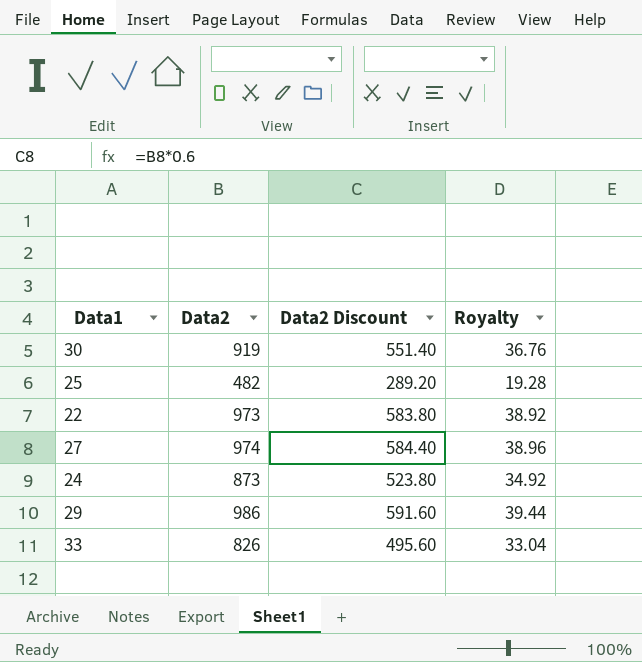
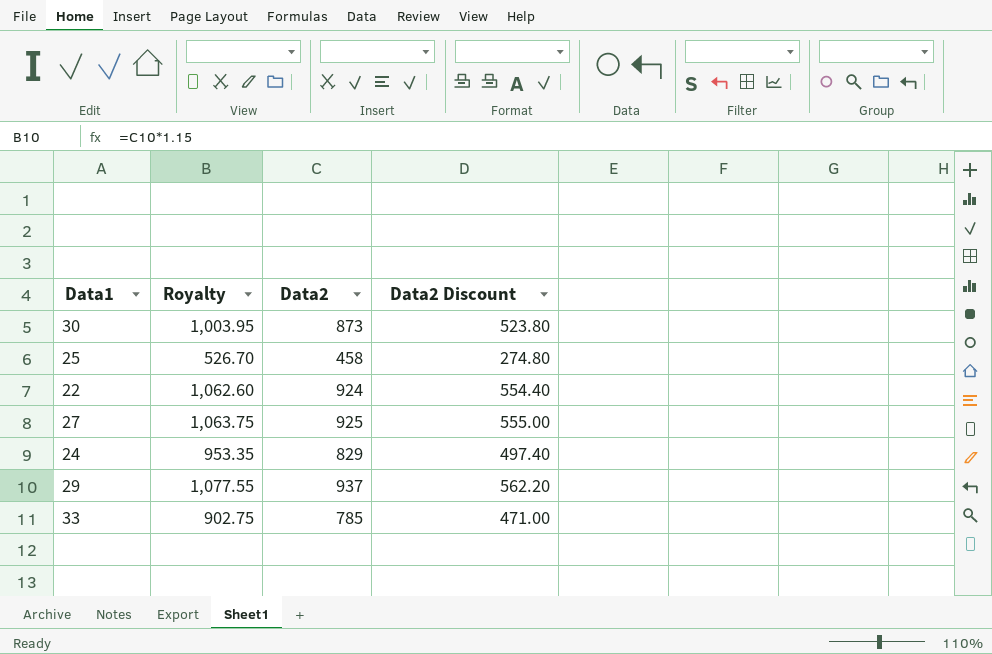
column Royalty | formula: [Data2] * 0.04 -> [Data2] * 1.15
column Royalty | position: 4 -> 2
30 | Data2: 919 -> 873
30 | Data2 Discount: 551.40 -> 523.80
25 | Data2: 482 -> 458
25 | Data2 Discount: 289.20 -> 274.80
22 | Data2: 973 -> 924
22 | Data2 Discount: 583.80 -> 554.40
27 | Data2: 974 -> 925
27 | Data2 Discount: 584.40 -> 555.00
24 | Data2: 873 -> 829
24 | Data2 Discount: 523.80 -> 497.40
29 | Data2: 986 -> 937
29 | Data2 Discount: 591.60 -> 562.20
33 | Data2: 826 -> 785
33 | Data2 Discount: 495.60 -> 471.00

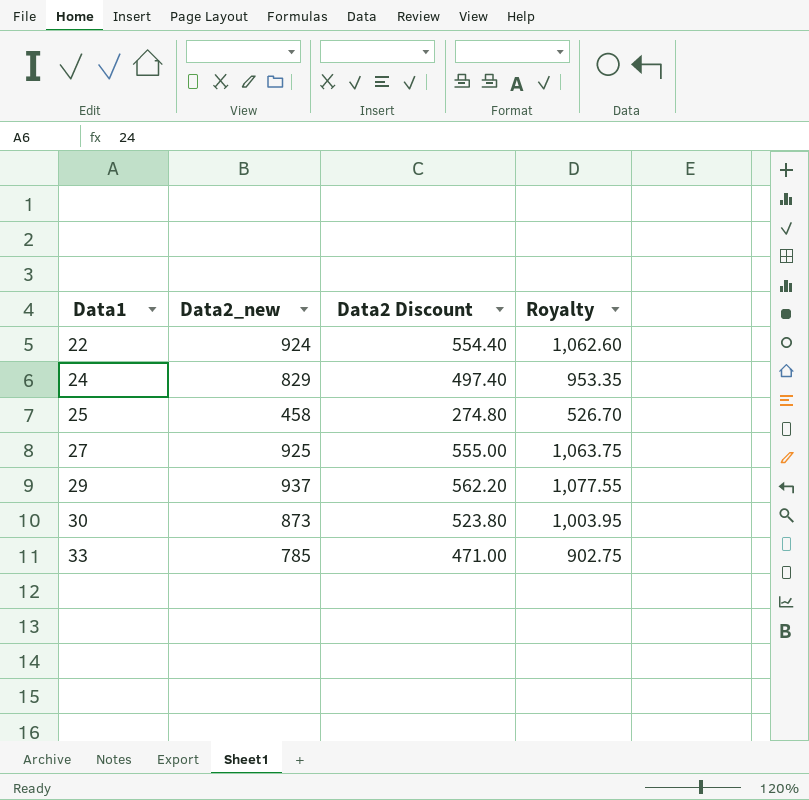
row order: none -> Data1 ascending
column name: Data2 -> Data2_new
column Royalty | position: 2 -> 4

